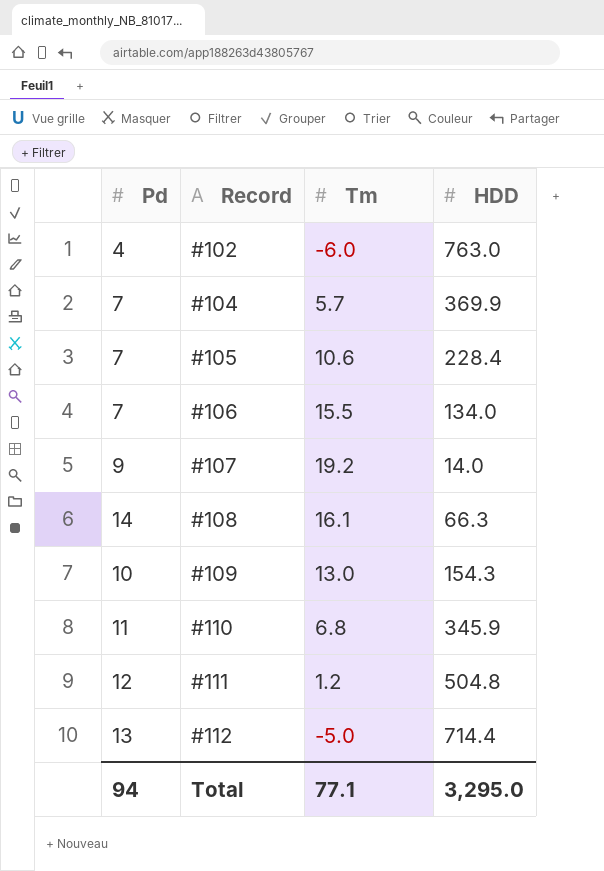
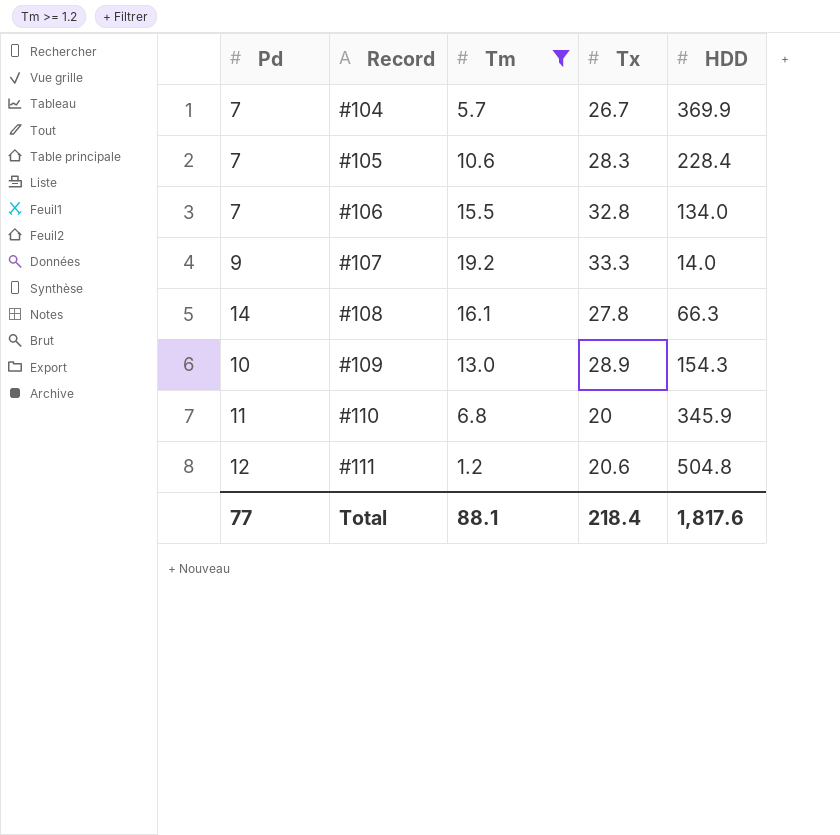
filter: none -> Tm >= 1.2
column Tx | position: none -> 4
Total | Pd: 94 -> 77
Total | Tm: 77.1 -> 88.1
Total | HDD: 3,295.0 -> 1,817.6

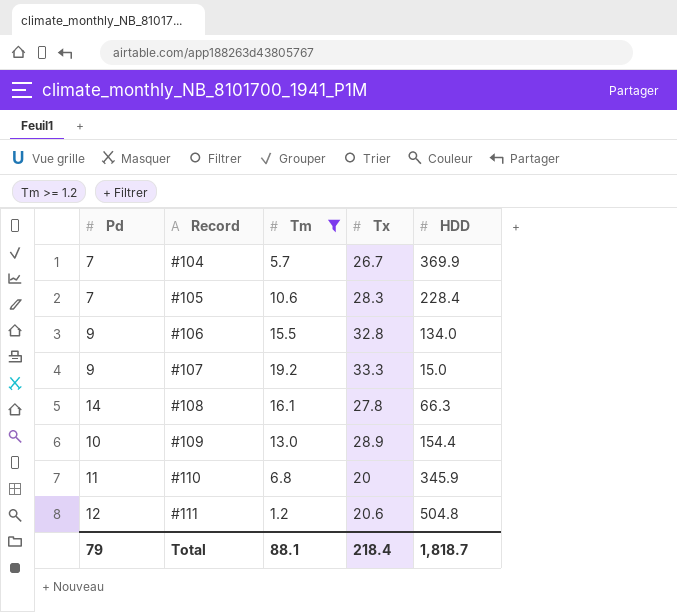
#106 | Pd: 7 -> 9
#107 | HDD: 14.0 -> 15.0
#109 | HDD: 154.3 -> 154.4
Total | Pd: 77 -> 79
Total | HDD: 1,817.6 -> 1,818.7

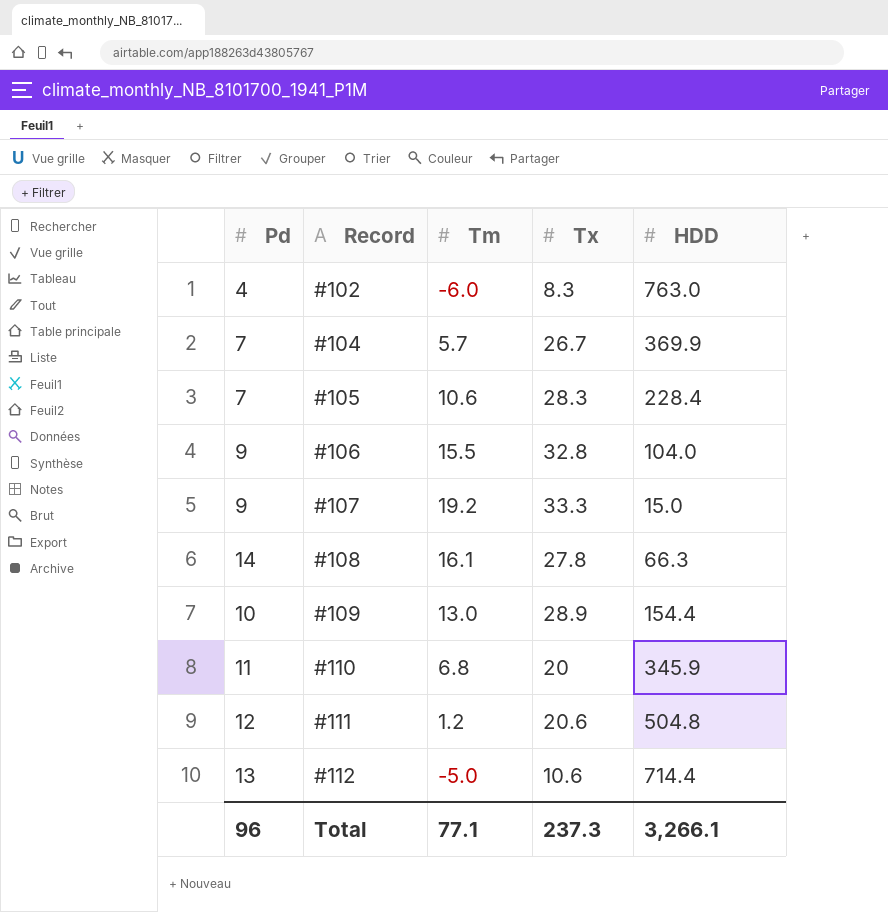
filter: Tm >= 1.2 -> none
#106 | HDD: 134.0 -> 104.0
Total | Pd: 79 -> 96
Total | Tm: 88.1 -> 77.1
Total | Tx: 218.4 -> 237.3
Total | HDD: 1,818.7 -> 3,266.1

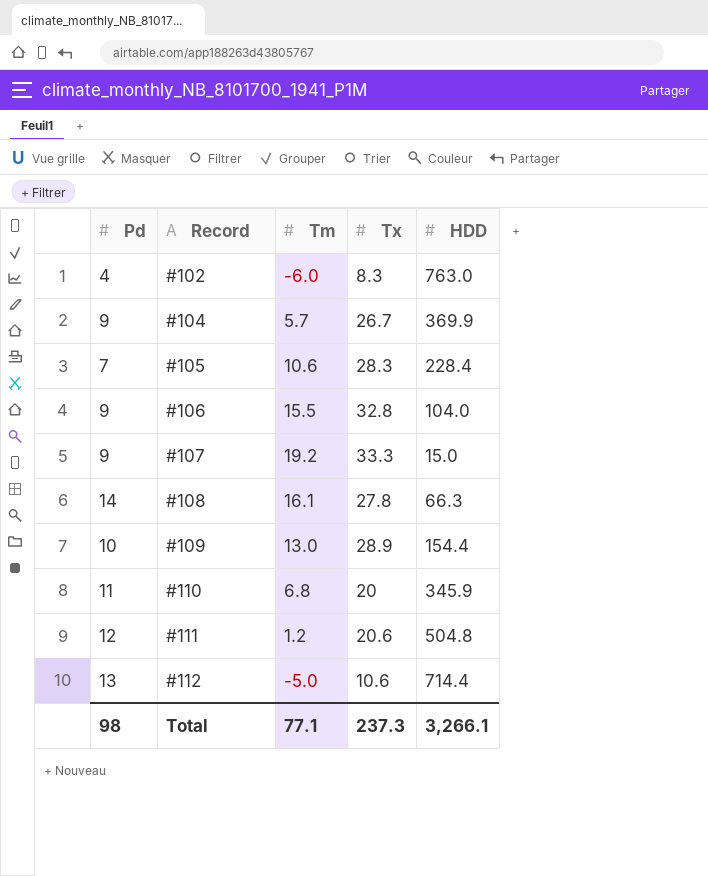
#104 | Pd: 7 -> 9
Total | Pd: 96 -> 98

